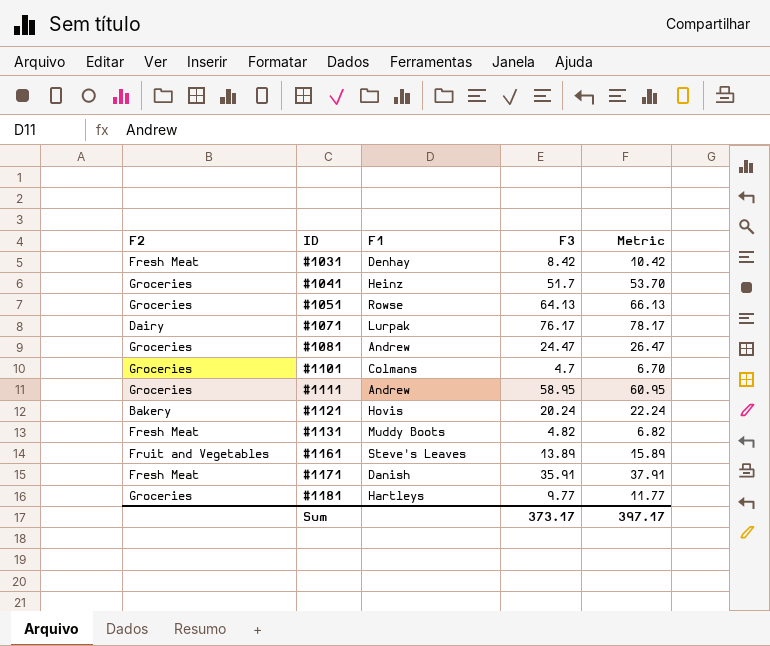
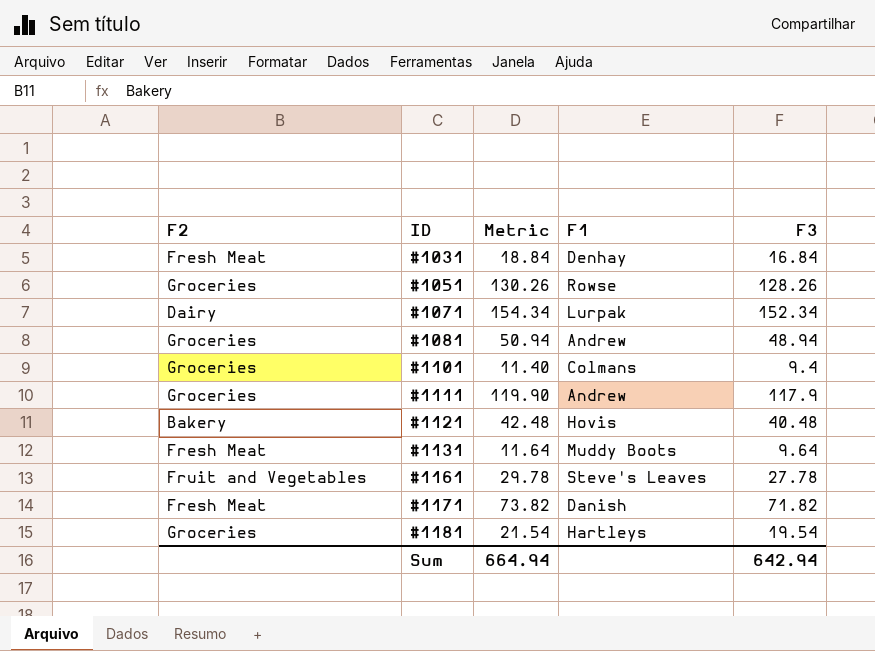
column Metric | position: 5 -> 3
row #1041: Groceries | Heinz | 51.7 | 53.70 -> none
#1031 | Metric: 10.42 -> 18.84
#1031 | F3: 8.42 -> 16.84
#1051 | Metric: 66.13 -> 130.26
#1051 | F3: 64.13 -> 128.26
#1071 | Metric: 78.17 -> 154.34
#1071 | F3: 76.17 -> 152.34
#1081 | Metric: 26.47 -> 50.94
#1081 | F3: 24.47 -> 48.94
#1101 | Metric: 6.70 -> 11.40
#1101 | F3: 4.7 -> 9.4
#1111 | Metric: 60.95 -> 119.90
#1111 | F3: 58.95 -> 117.9
#1121 | Metric: 22.24 -> 42.48
#1121 | F3: 20.24 -> 40.48
#1131 | Metric: 6.82 -> 11.64
#1131 | F3: 4.82 -> 9.64
#1161 | Metric: 15.89 -> 29.78
#1161 | F3: 13.89 -> 27.78
#1171 | Metric: 37.91 -> 73.82
#1171 | F3: 35.91 -> 71.82
#1181 | Metric: 11.77 -> 21.54
#1181 | F3: 9.77 -> 19.54
Sum | Metric: 397.17 -> 664.94
Sum | F3: 373.17 -> 642.94

